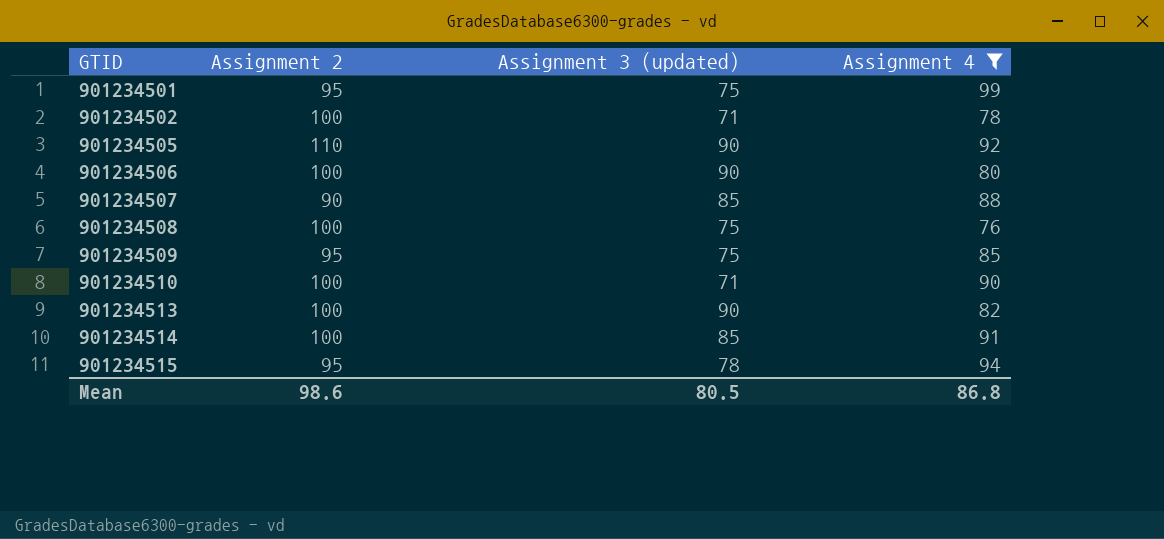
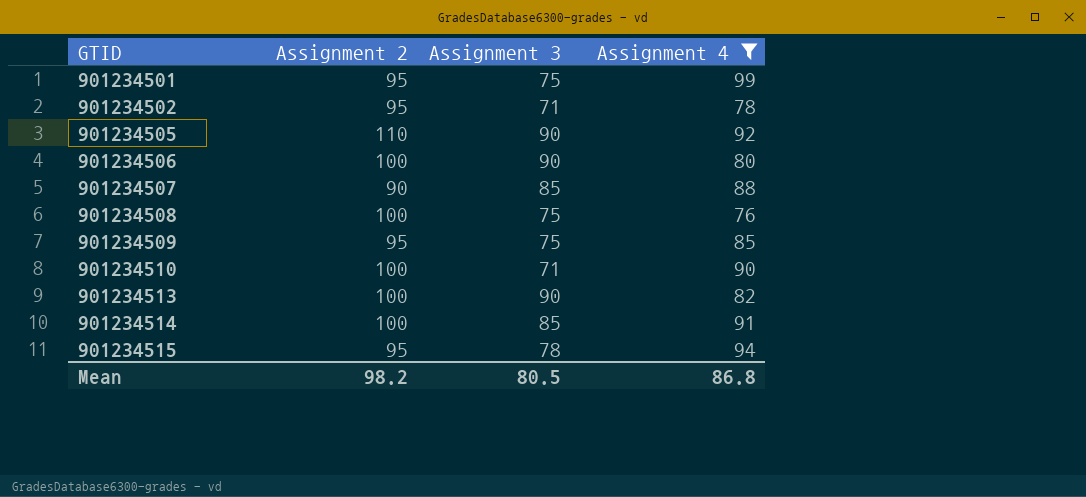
column name: Assignment 3 (updated) -> Assignment 3
901234502 | Assignment 2: 100 -> 95
Mean | Assignment 2: 98.6 -> 98.2

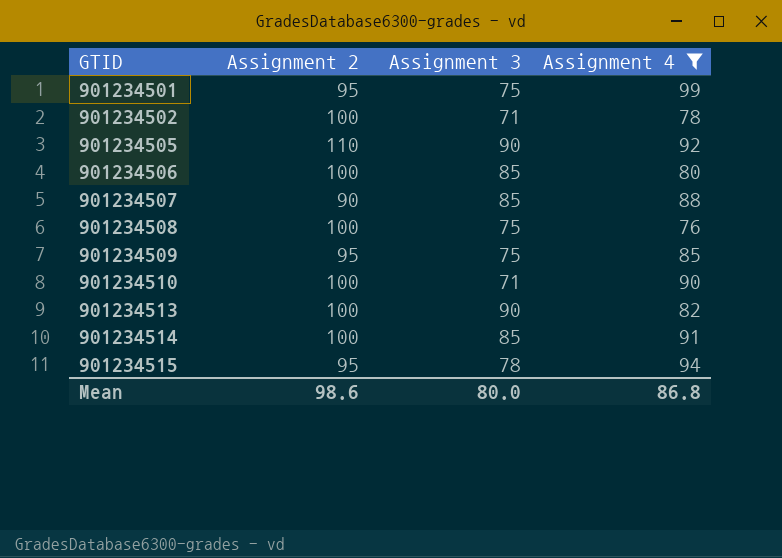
901234502 | Assignment 2: 95 -> 100
901234506 | Assignment 3: 90 -> 85
Mean | Assignment 2: 98.2 -> 98.6
Mean | Assignment 3: 80.5 -> 80.0

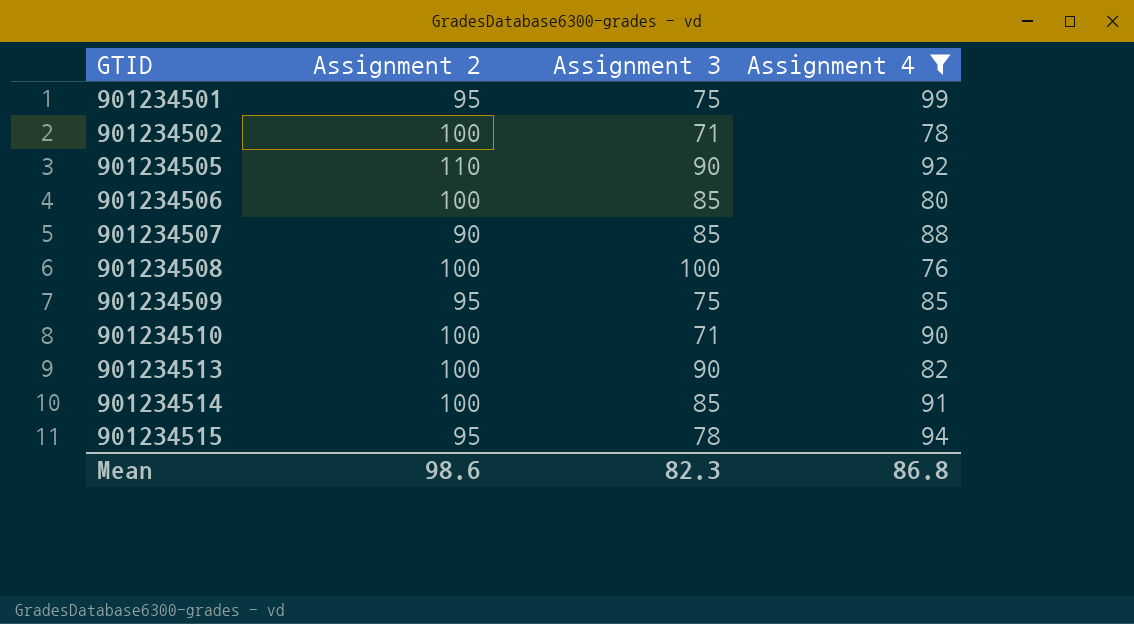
901234508 | Assignment 3: 75 -> 100
Mean | Assignment 3: 80.0 -> 82.3

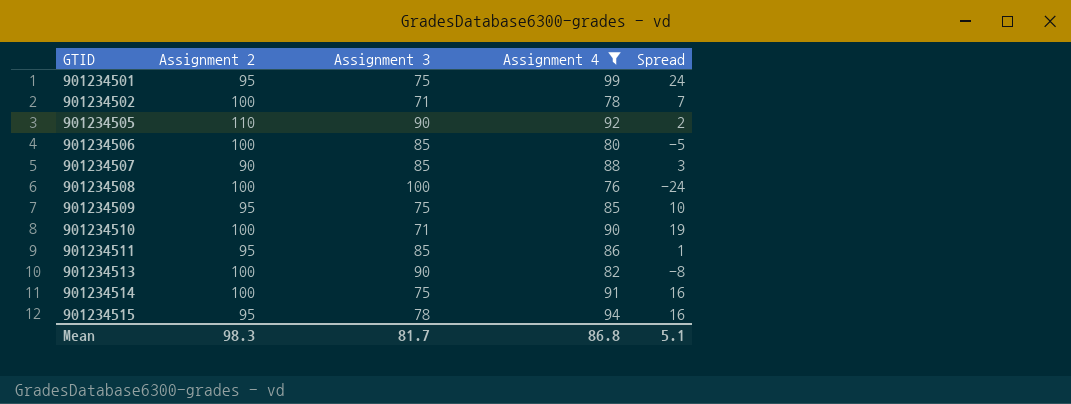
column Spread | formula: none -> [Assignment 4] - [Assignment 3]
row 901234511: none -> 95 | 85 | 86 | 1
901234514 | Assignment 3: 85 -> 75
Mean | Assignment 2: 98.6 -> 98.3
Mean | Assignment 3: 82.3 -> 81.7

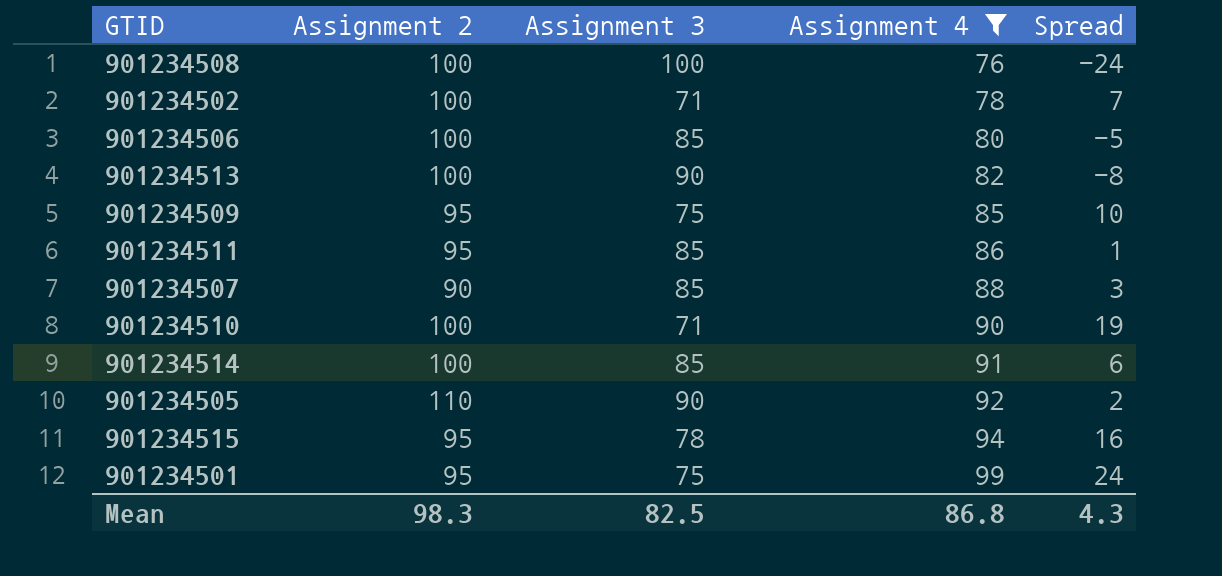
row order: GTID ascending -> Assignment 4 ascending
901234514 | Assignment 3: 75 -> 85
901234514 | Spread: 16 -> 6
Mean | Assignment 3: 81.7 -> 82.5
Mean | Spread: 5.1 -> 4.3

